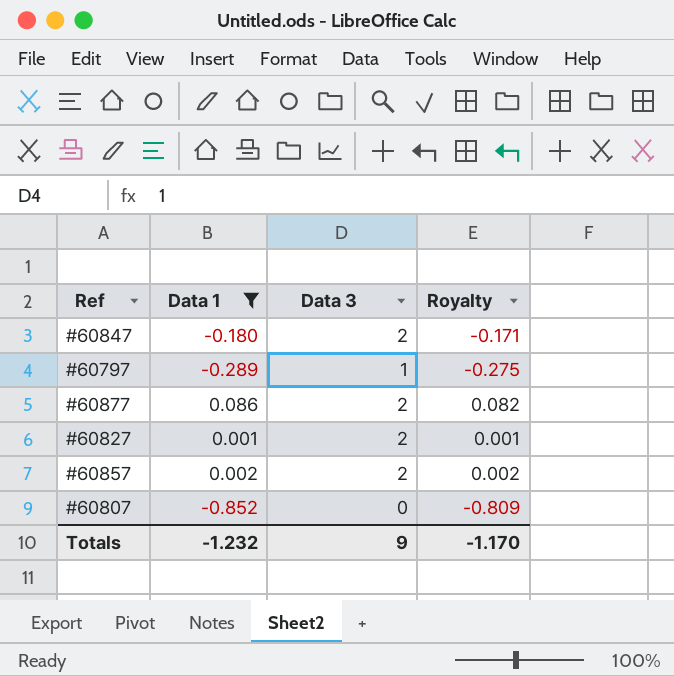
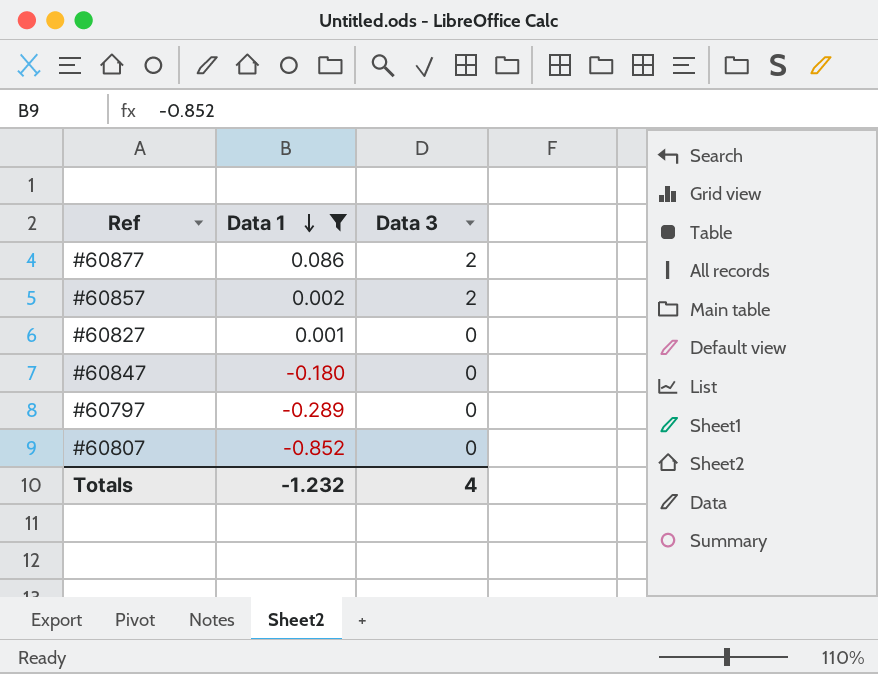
row order: none -> Data 1 descending
column Royalty | formula: [Data 1] * 0.95 -> none
#60827 | Data 3: 2 -> 0
#60847 | Data 3: 2 -> 0
#60797 | Data 3: 1 -> 0
Totals | Data 3: 9 -> 4

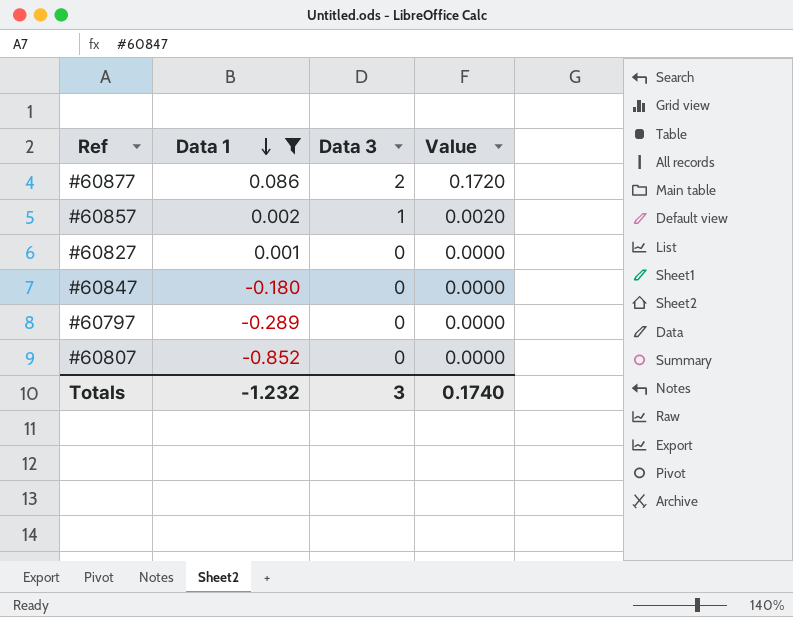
column Value | formula: none -> [Data 1] * [Data 3]
#60857 | Data 3: 2 -> 1
Totals | Data 3: 4 -> 3

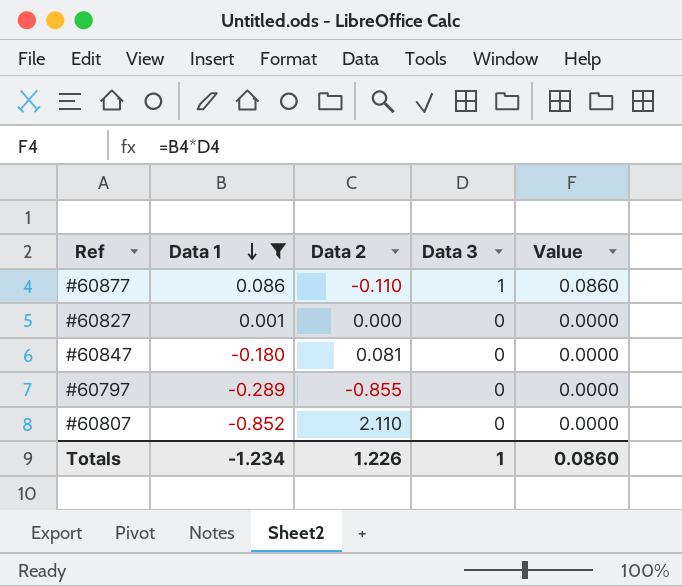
column Data 2 | position: none -> 3
row #60857: 0.002 | 1 | 0.0020 -> none
#60877 | Data 3: 2 -> 1
#60877 | Value: 0.1720 -> 0.0860
Totals | Data 1: -1.232 -> -1.234
Totals | Data 3: 3 -> 1
Totals | Value: 0.1740 -> 0.0860

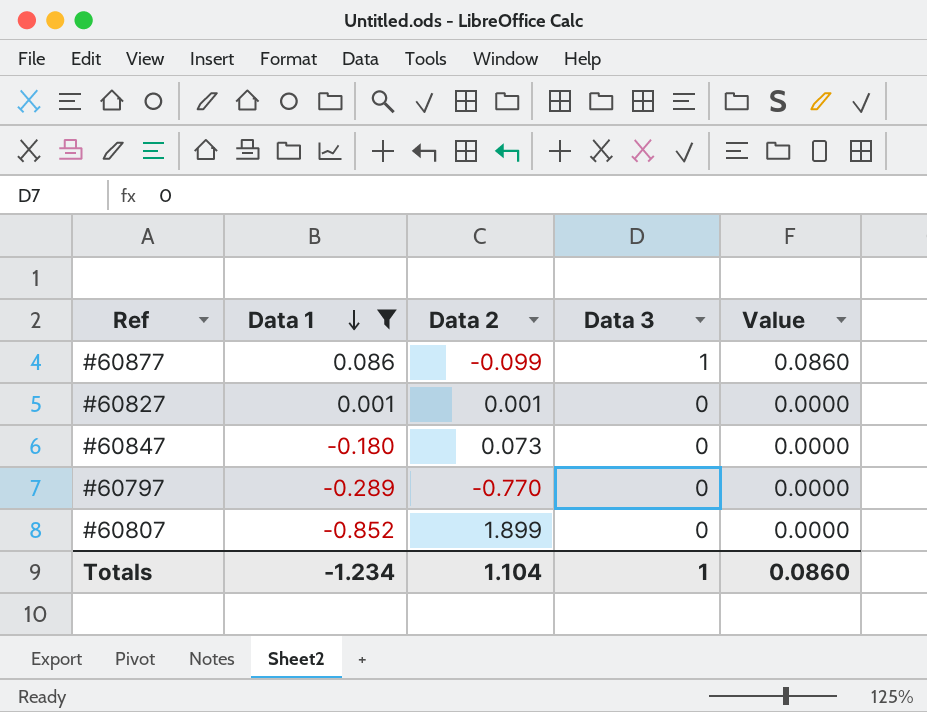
#60877 | Data 2: -0.110 -> -0.099
#60827 | Data 2: 0.000 -> 0.001
#60847 | Data 2: 0.081 -> 0.073
#60797 | Data 2: -0.855 -> -0.770
#60807 | Data 2: 2.110 -> 1.899
Totals | Data 2: 1.226 -> 1.104

